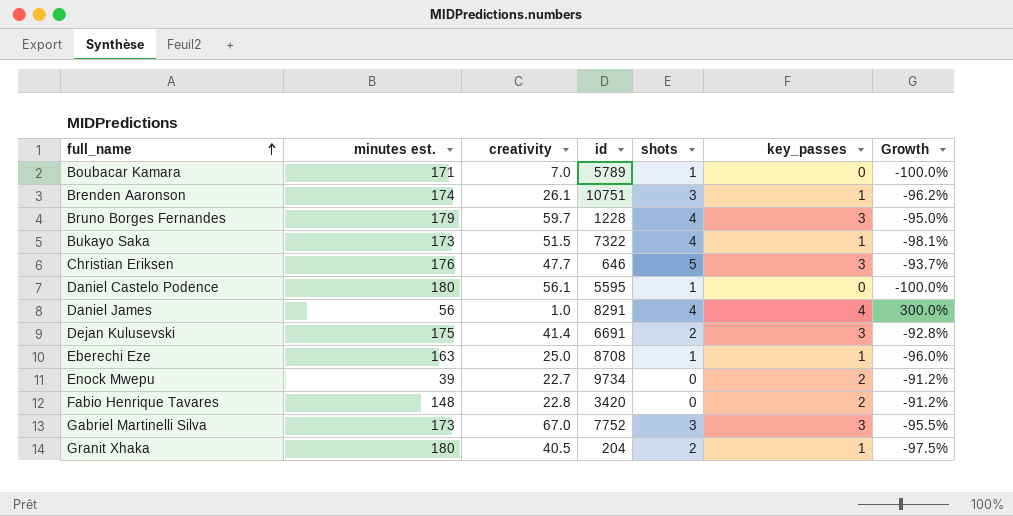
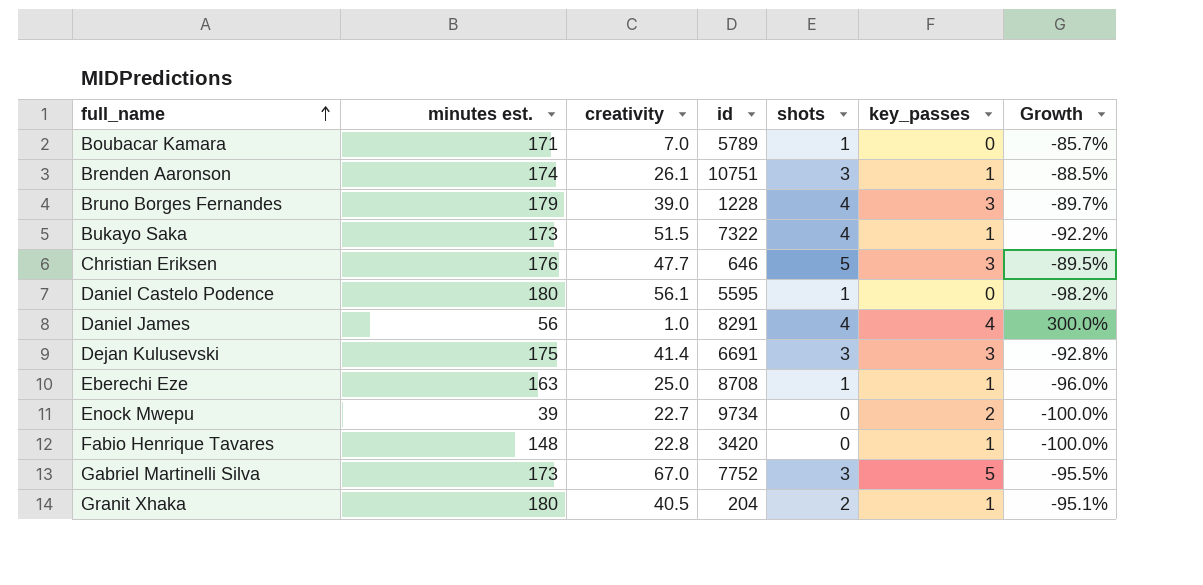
column Growth | formula: ([key_passes] - [creativity]) / [creativity] -> ([shots] - [creativity]) / [creativity]
Bruno Borges Fernandes | creativity: 59.7 -> 39.0
Dejan Kulusevski | shots: 2 -> 3
Fabio Henrique Tavares | key_passes: 2 -> 1
Gabriel Martinelli Silva | key_passes: 3 -> 5

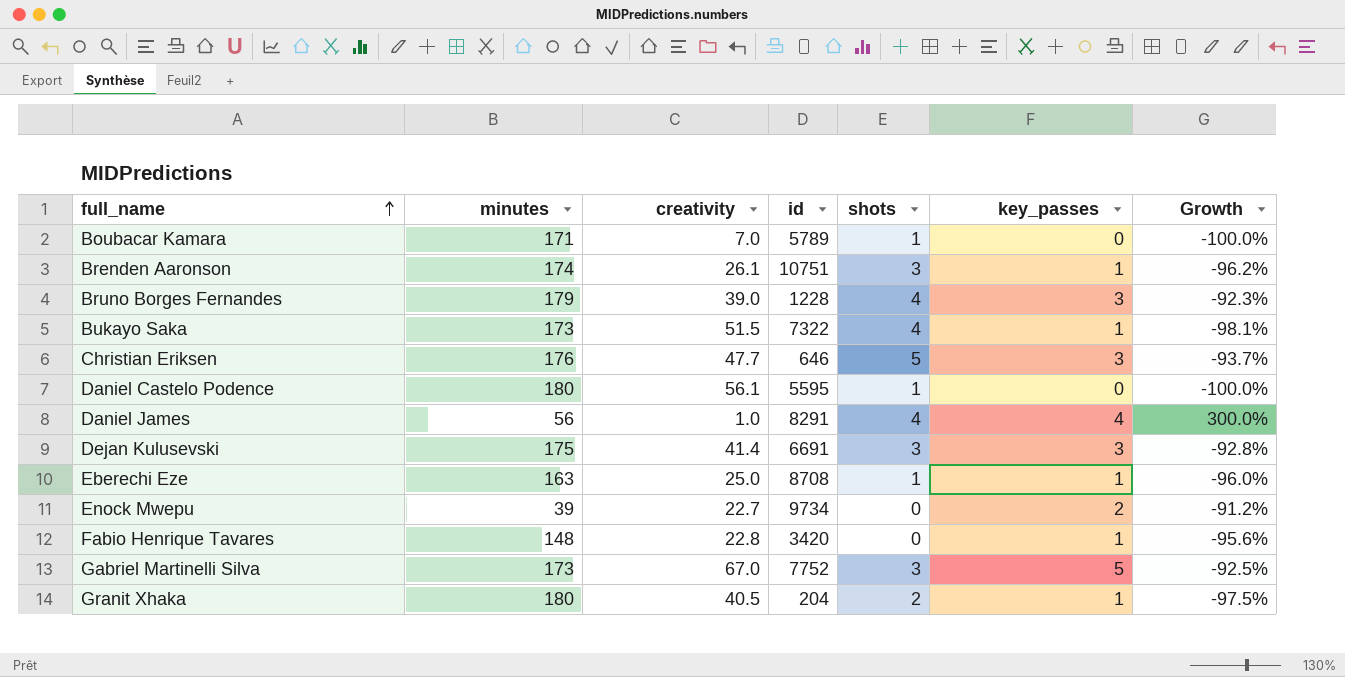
column name: minutes est. -> minutes
column Growth | formula: ([shots] - [creativity]) / [creativity] -> ([key_passes] - [creativity]) / [creativity]

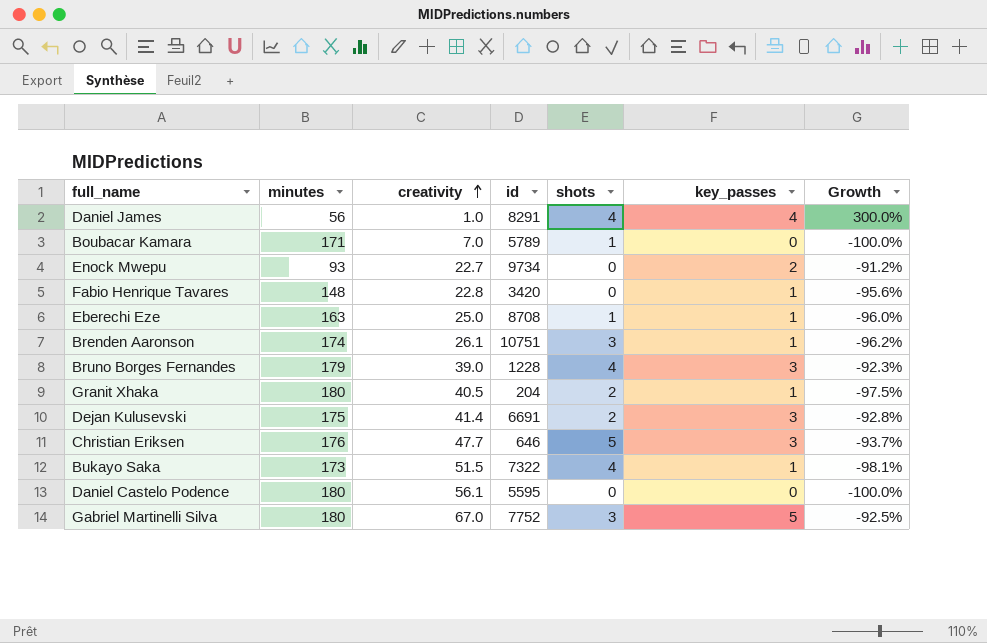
row order: full_name ascending -> creativity ascending
Enock Mwepu | minutes: 39 -> 93
Dejan Kulusevski | shots: 3 -> 2
Daniel Castelo Podence | shots: 1 -> 0
Gabriel Martinelli Silva | minutes: 173 -> 180

